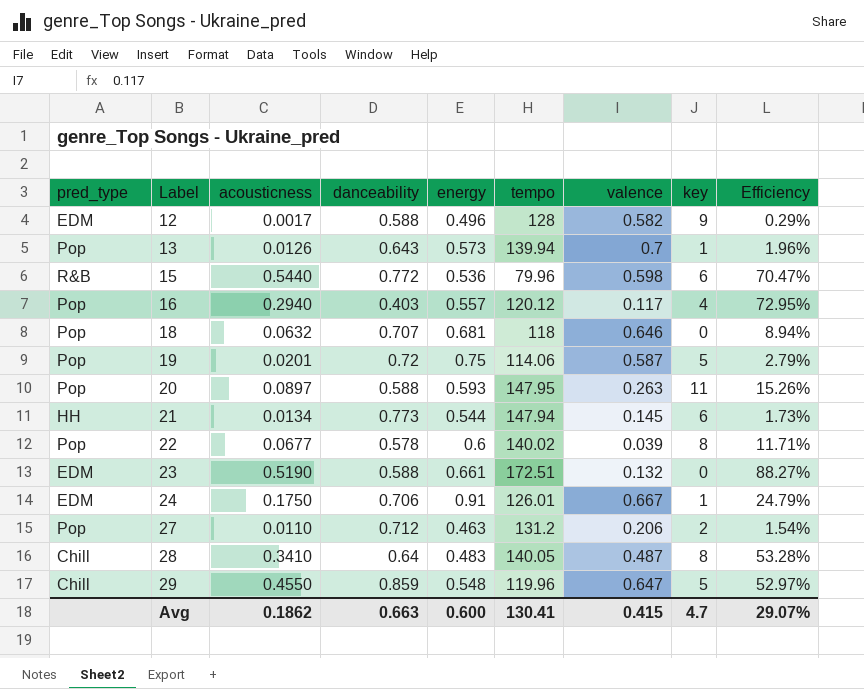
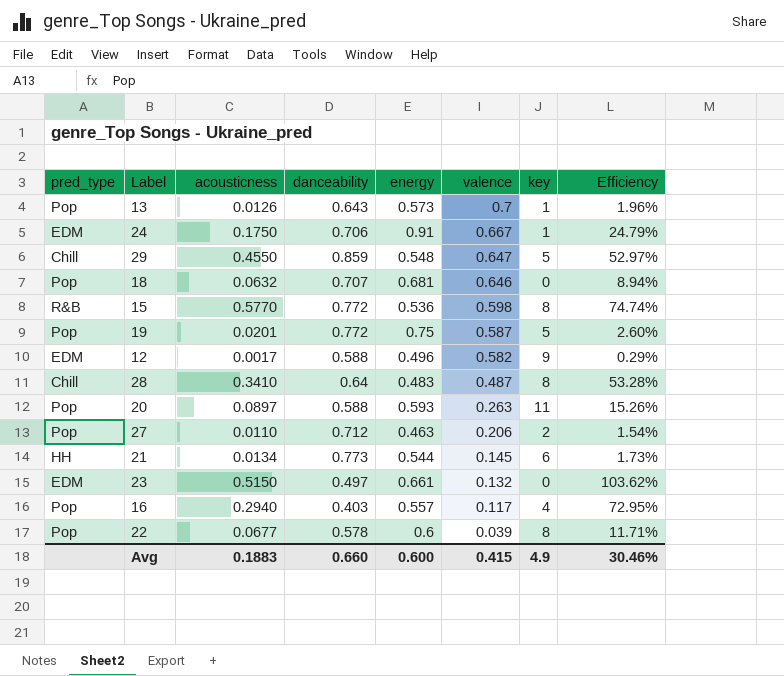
row order: Label ascending -> valence descending
column tempo | position: 6 -> none
15 | acousticness: 0.5440 -> 0.5770
15 | key: 6 -> 8
15 | Efficiency: 70.47% -> 74.74%
19 | danceability: 0.72 -> 0.772
19 | Efficiency: 2.79% -> 2.60%
23 | acousticness: 0.5190 -> 0.5150
23 | danceability: 0.588 -> 0.497
23 | Efficiency: 88.27% -> 103.62%
Avg | acousticness: 0.1862 -> 0.1883
Avg | danceability: 0.663 -> 0.660
Avg | key: 4.7 -> 4.9
Avg | Efficiency: 29.07% -> 30.46%

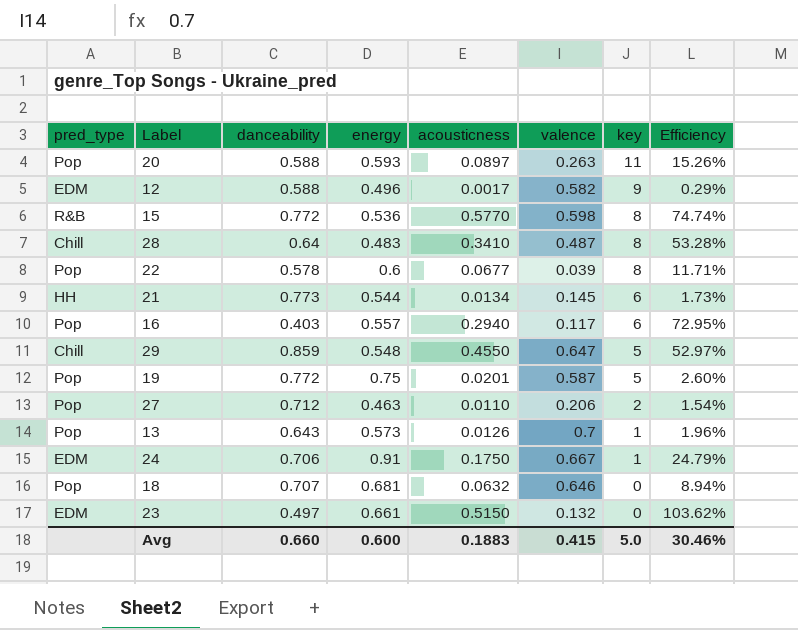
row order: valence descending -> key descending
column acousticness | position: 3 -> 5
16 | key: 4 -> 6
Avg | key: 4.9 -> 5.0

